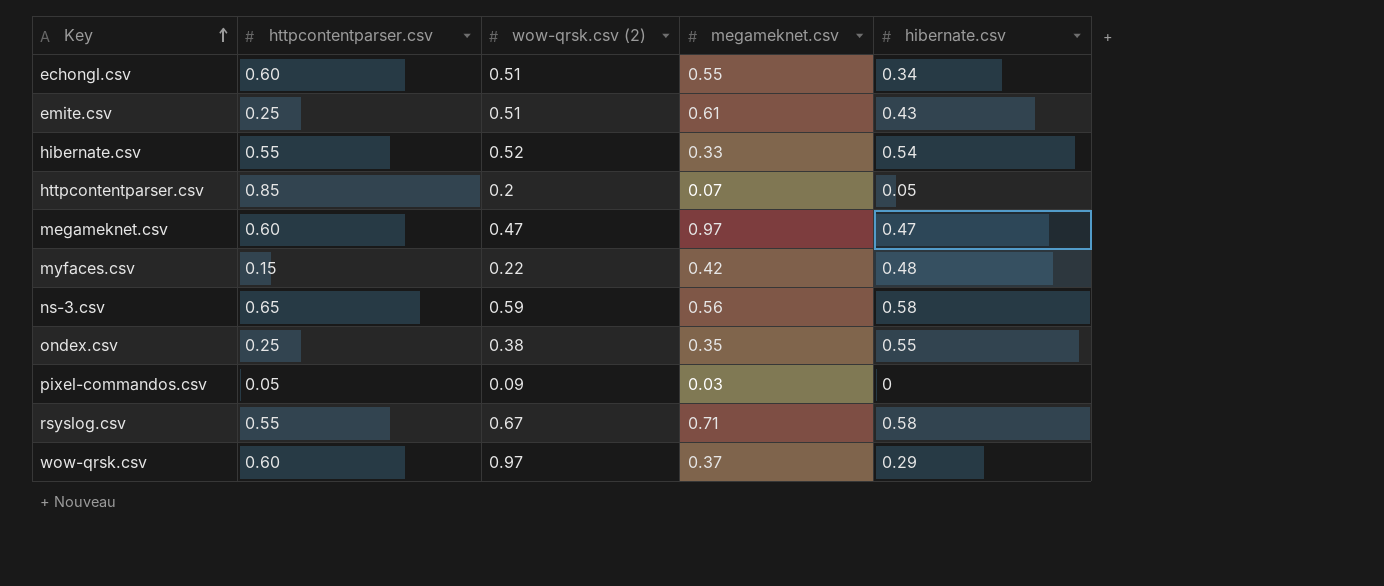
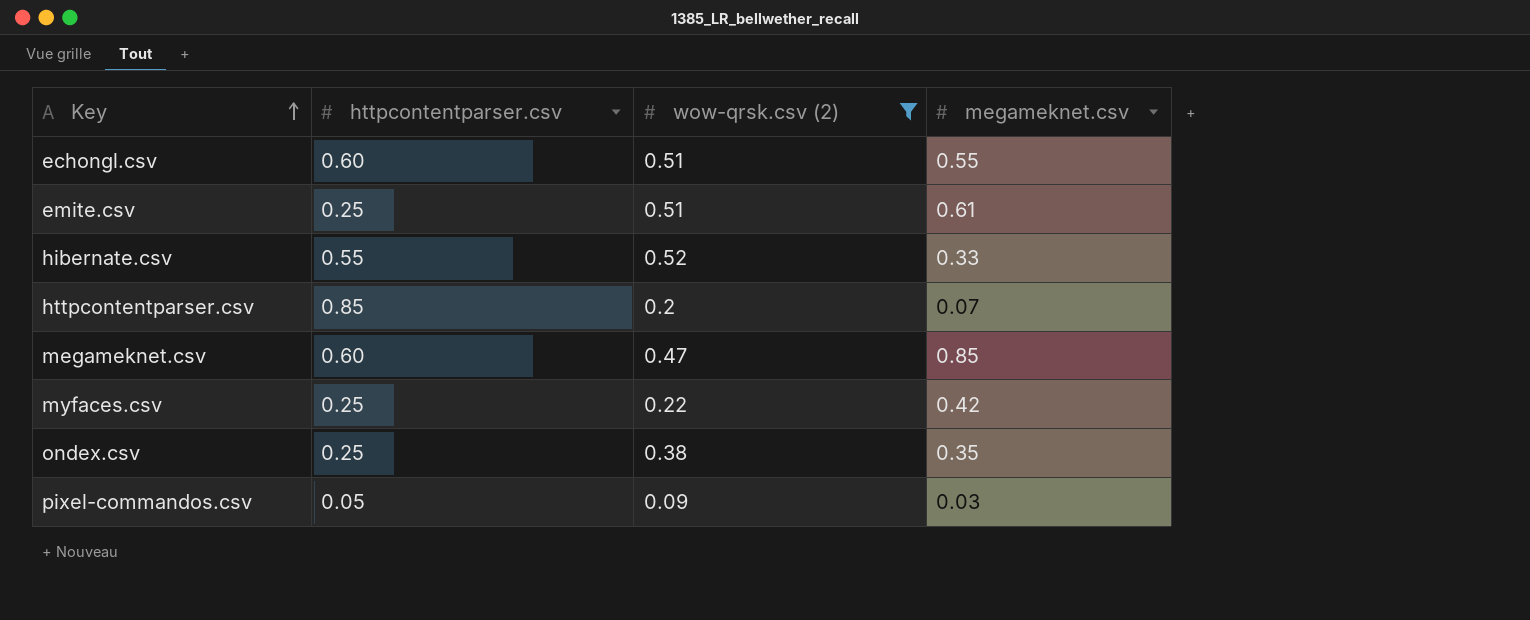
filter: none -> wow-qrsk.csv (2) <= 0.52
column hibernate.csv | position: 5 -> none
megameknet.csv | megameknet.csv: 0.97 -> 0.85
myfaces.csv | httpcontentparser.csv: 0.15 -> 0.25

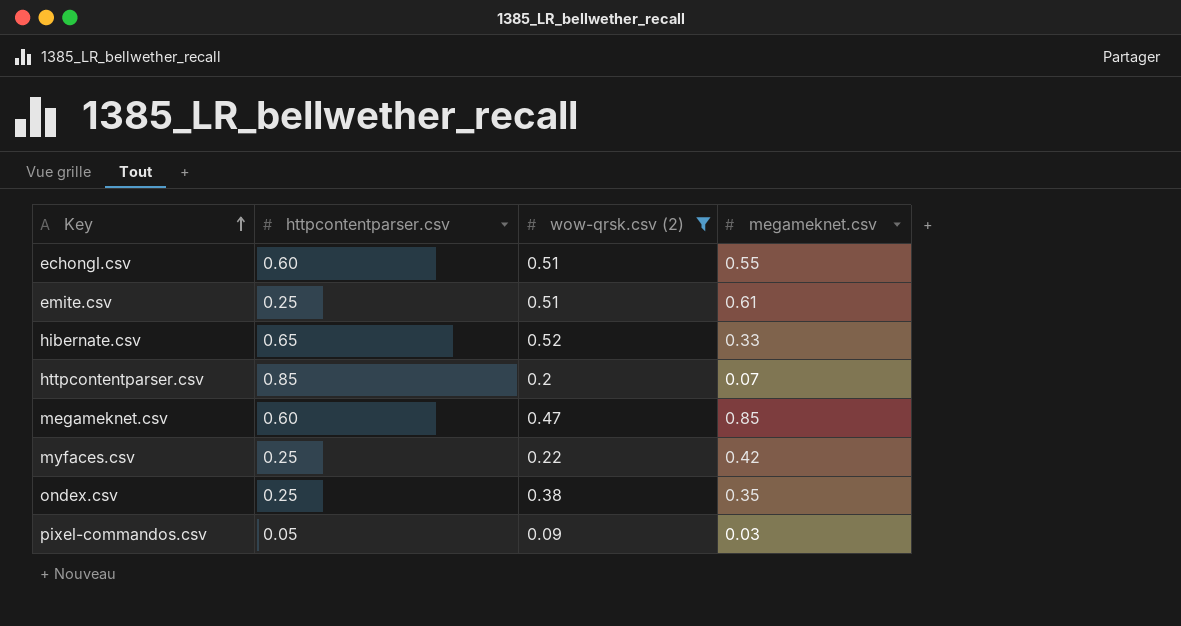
hibernate.csv | httpcontentparser.csv: 0.55 -> 0.65

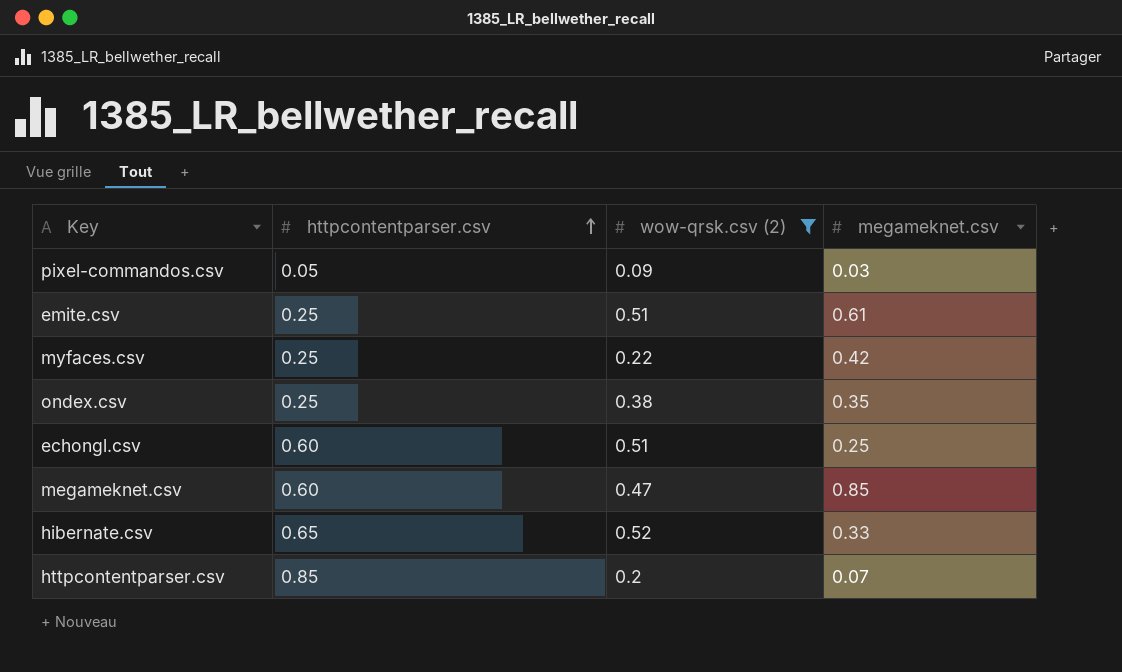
row order: Key ascending -> httpcontentparser.csv ascending
echongl.csv | megameknet.csv: 0.55 -> 0.25

